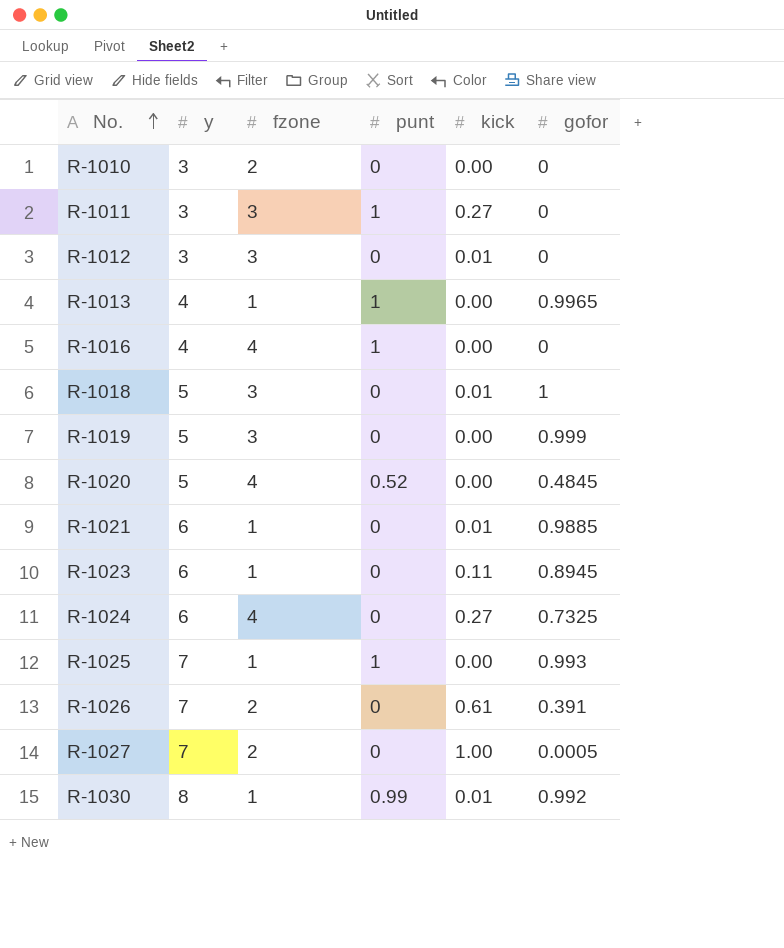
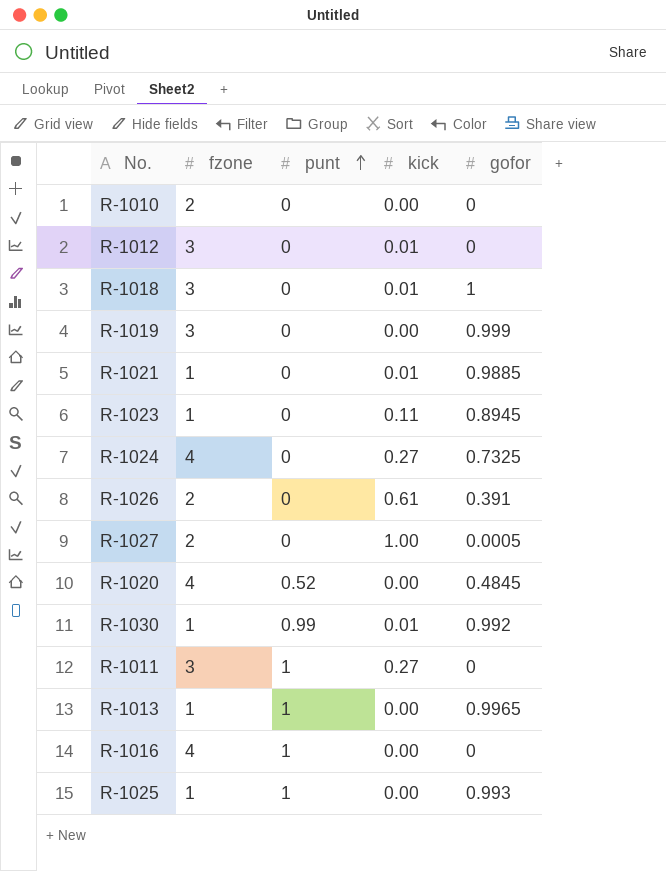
row order: No. ascending -> punt ascending
column y | position: 2 -> none

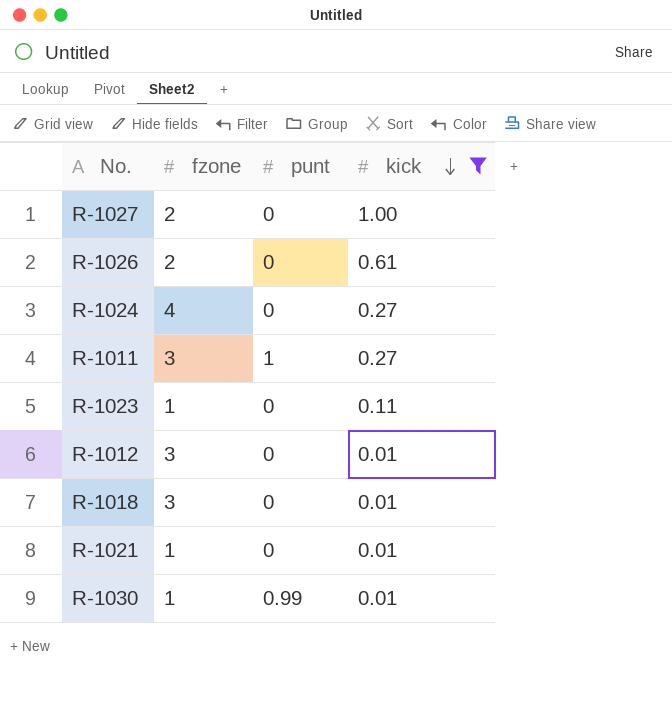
filter: none -> kick != 0.00
row order: punt ascending -> kick descending
column gofor | position: 5 -> none

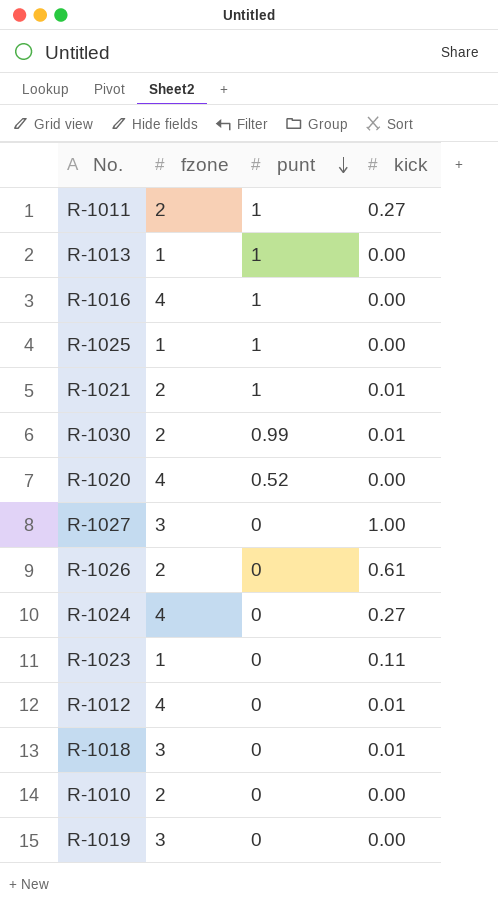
filter: kick != 0.00 -> none
row order: kick descending -> punt descending
R-1011 | fzone: 3 -> 2
R-1021 | fzone: 1 -> 2
R-1021 | punt: 0 -> 1
R-1030 | fzone: 1 -> 2
R-1027 | fzone: 2 -> 3
R-1012 | fzone: 3 -> 4

